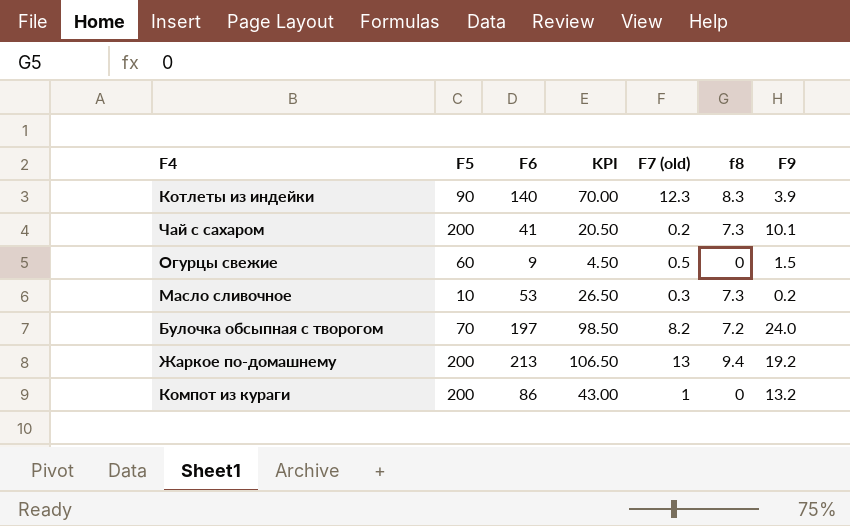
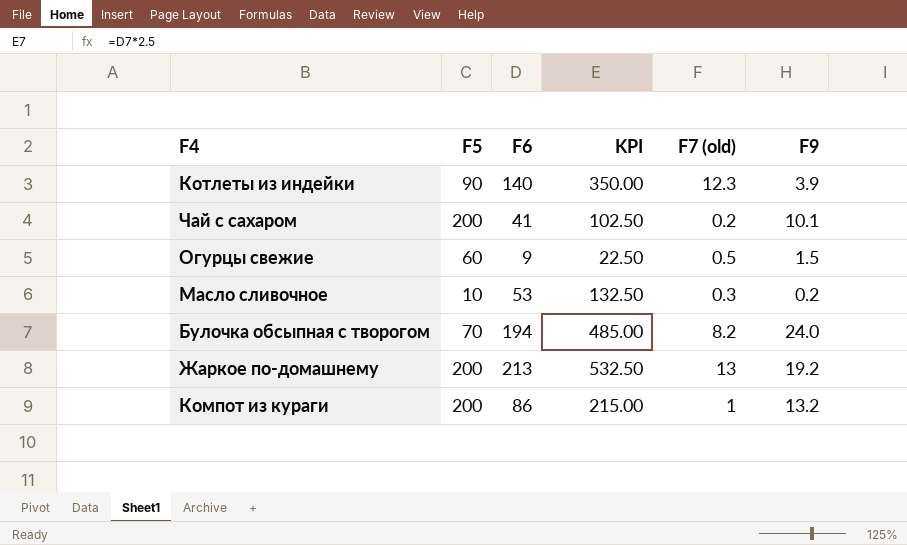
column f8 | position: 6 -> none
column KPI | formula: [F6] * 0.5 -> [F6] * 2.5
Булочка обсыпная с творогом | F6: 197 -> 194

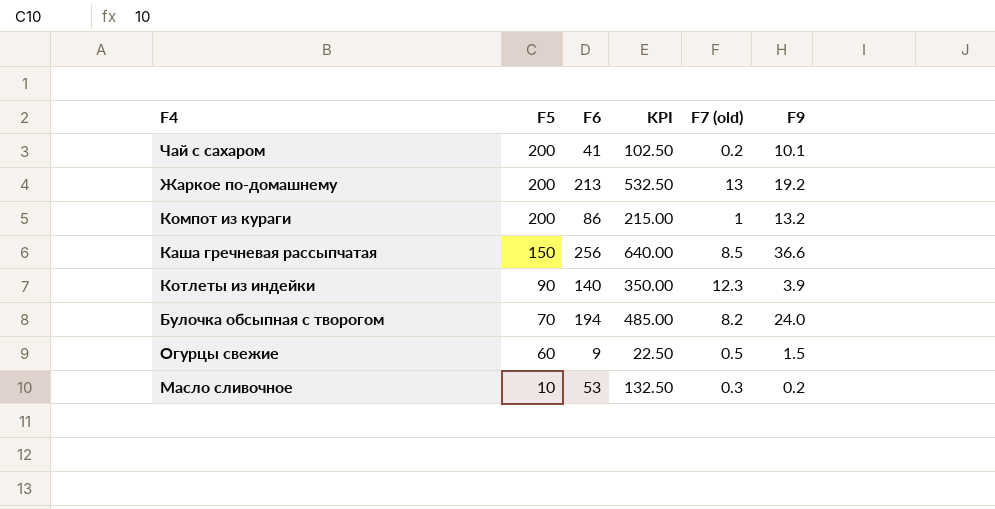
row order: none -> F5 descending
row Каша гречневая рассыпчатая: none -> 150 | 256 | 640.00 | 8.5 | 36.6

